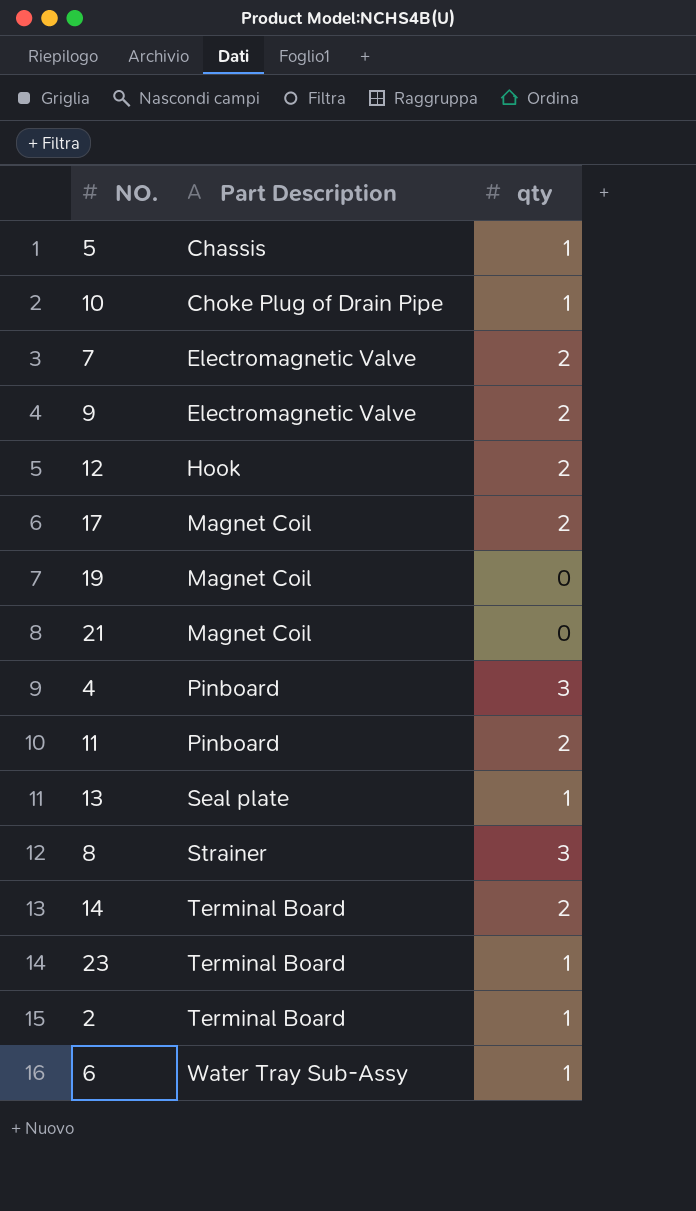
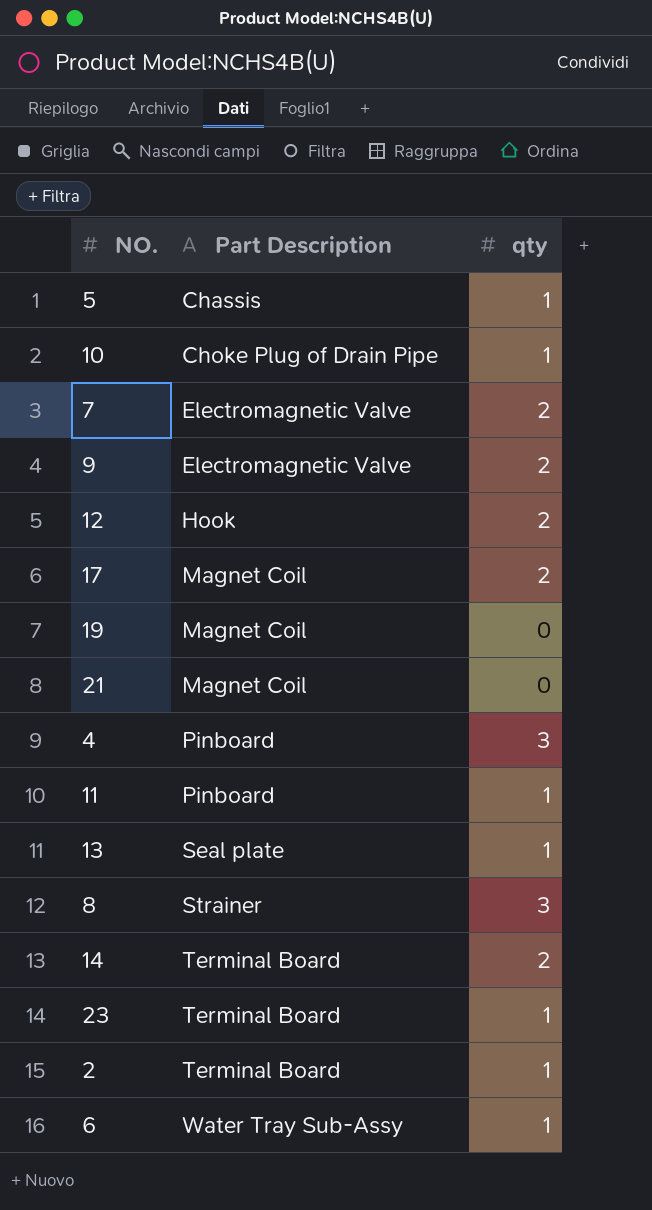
11 | qty: 2 -> 1

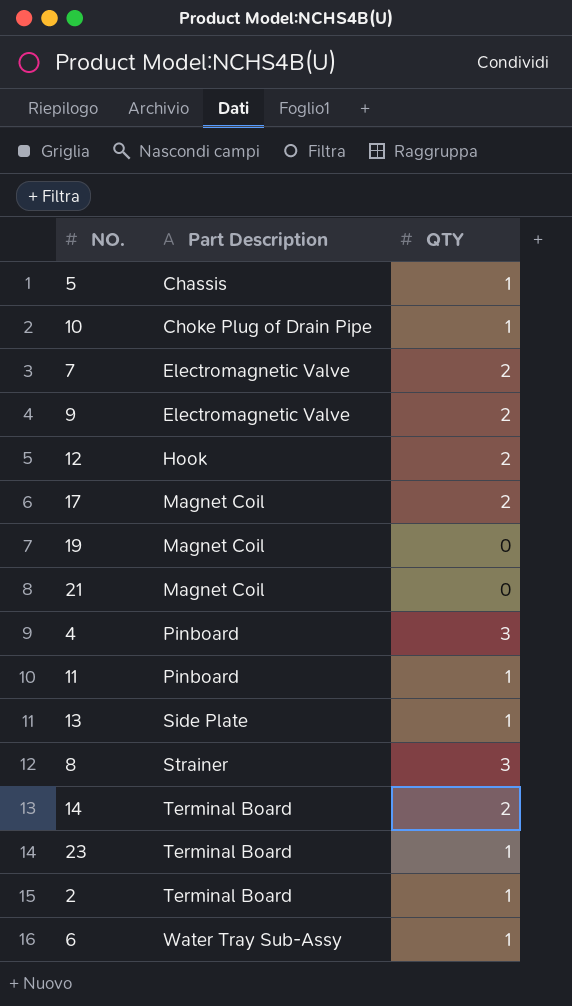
column name: qty -> QTY
13 | Part Description: Seal plate -> Side Plate

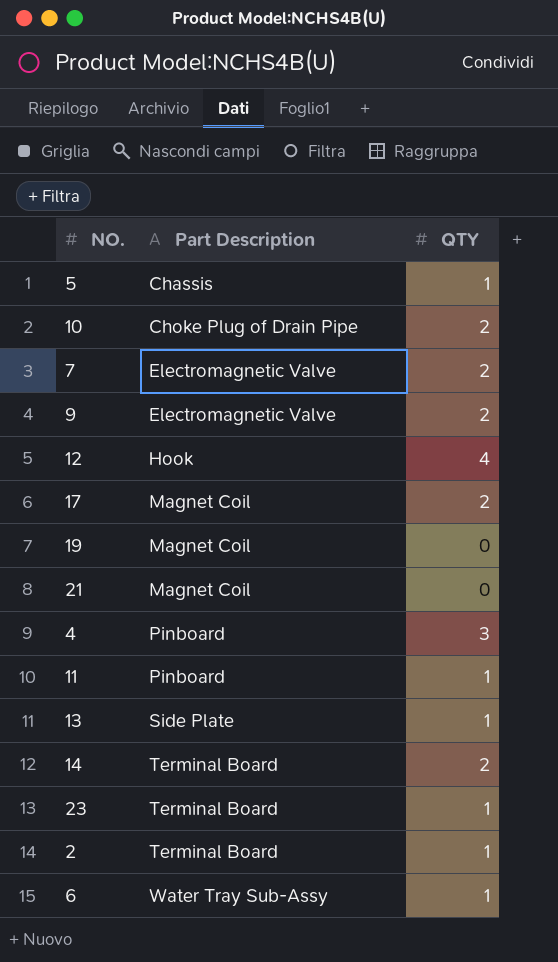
row 8: Strainer | 3 -> none
10 | QTY: 1 -> 2
12 | QTY: 2 -> 4

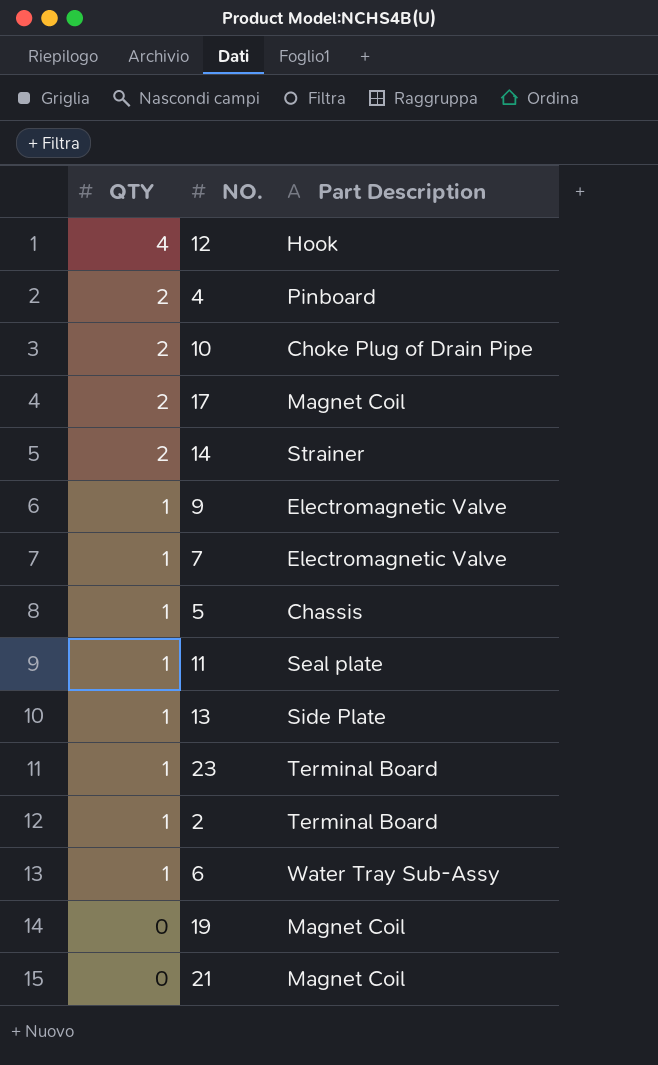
row order: Part Description ascending -> QTY descending
column QTY | position: 3 -> 1
4 | QTY: 3 -> 2
14 | Part Description: Terminal Board -> Strainer
9 | QTY: 2 -> 1
7 | QTY: 2 -> 1
11 | Part Description: Pinboard -> Seal plate

